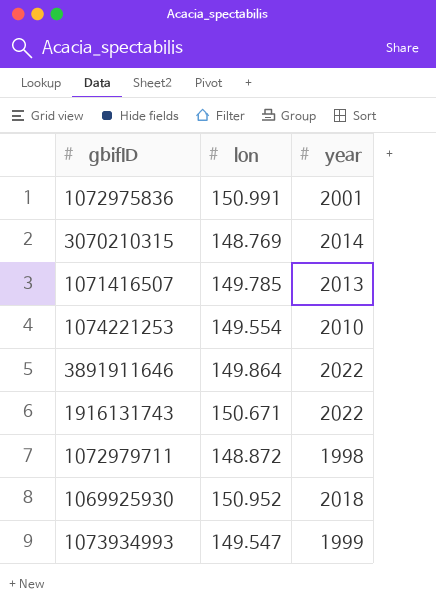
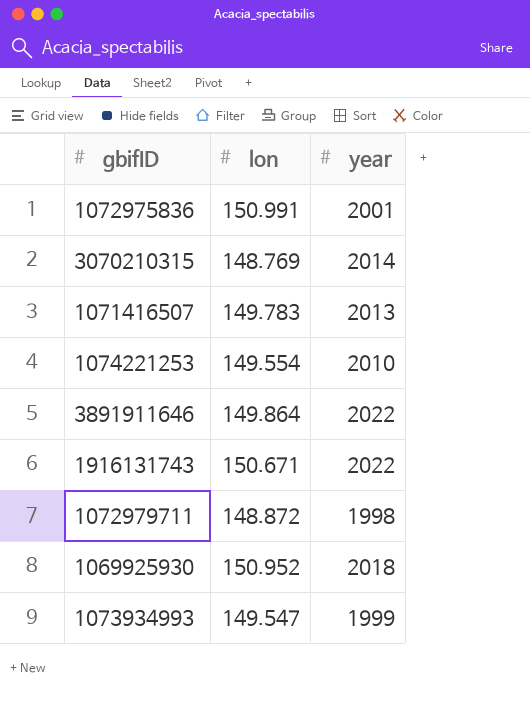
1071416507 | lon: 149.785 -> 149.783

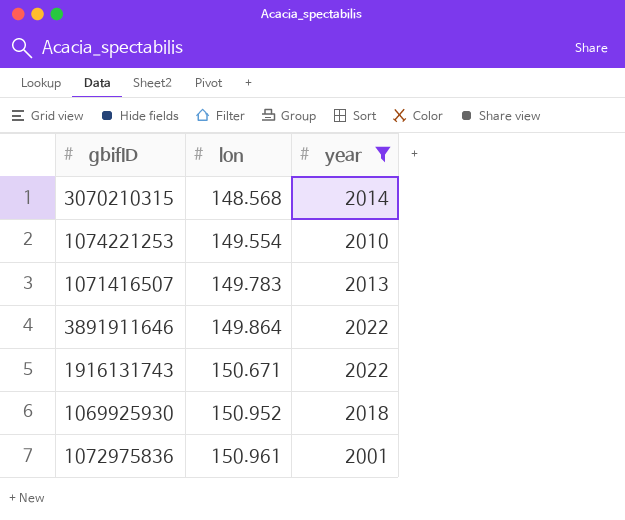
filter: none -> year >= 2001
row order: none -> lon ascending
3070210315 | lon: 148.769 -> 148.568
1072975836 | lon: 150.991 -> 150.961

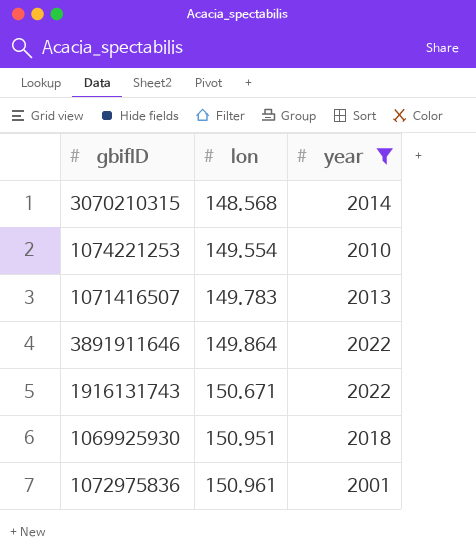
1069925930 | lon: 150.952 -> 150.951

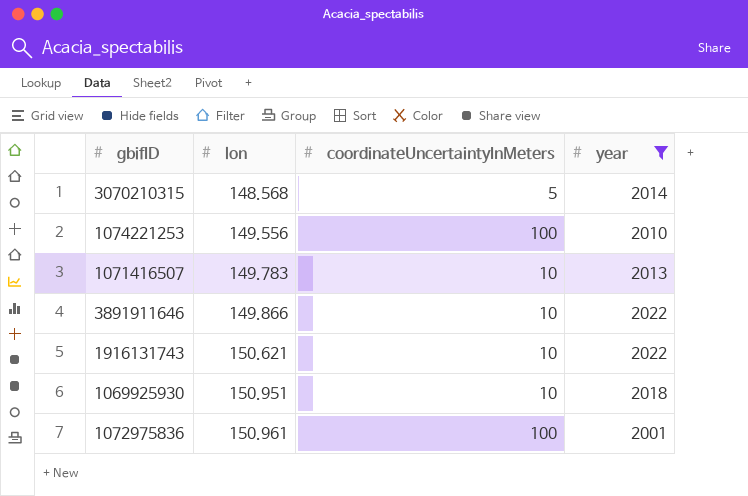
column coordinateUncertaintyInMeters | position: none -> 3
1074221253 | lon: 149.554 -> 149.556
3891911646 | lon: 149.864 -> 149.866
1916131743 | lon: 150.671 -> 150.621

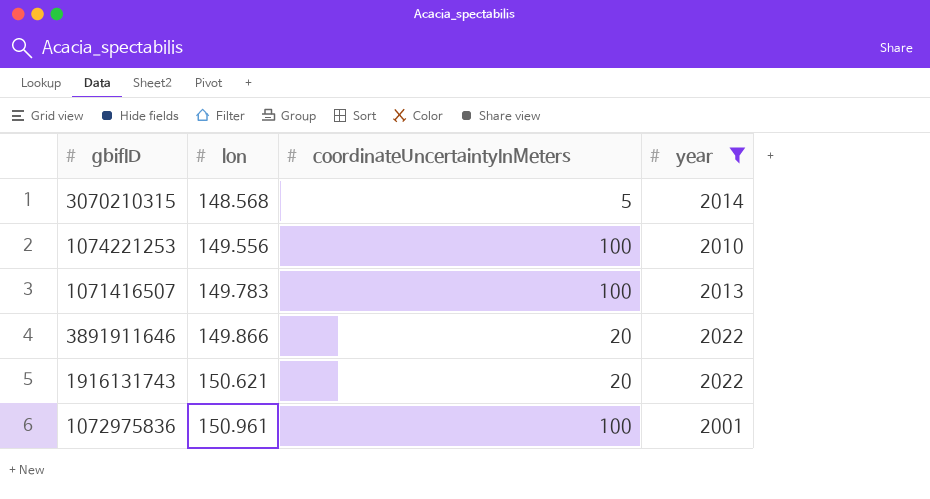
row 1069925930: 150.951 | 10 | 2018 -> none
1071416507 | coordinateUncertaintyInMeters: 10 -> 100
3891911646 | coordinateUncertaintyInMeters: 10 -> 20
1916131743 | coordinateUncertaintyInMeters: 10 -> 20

